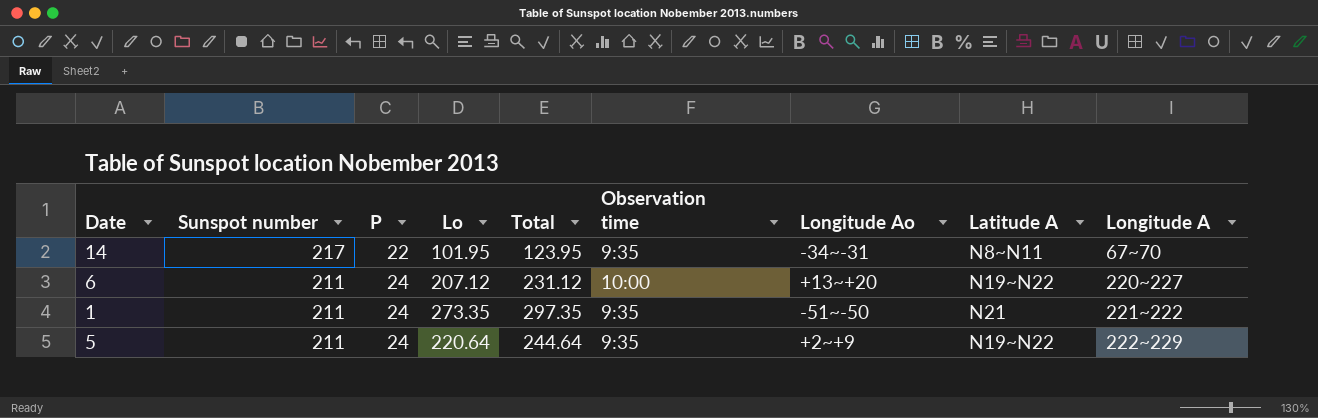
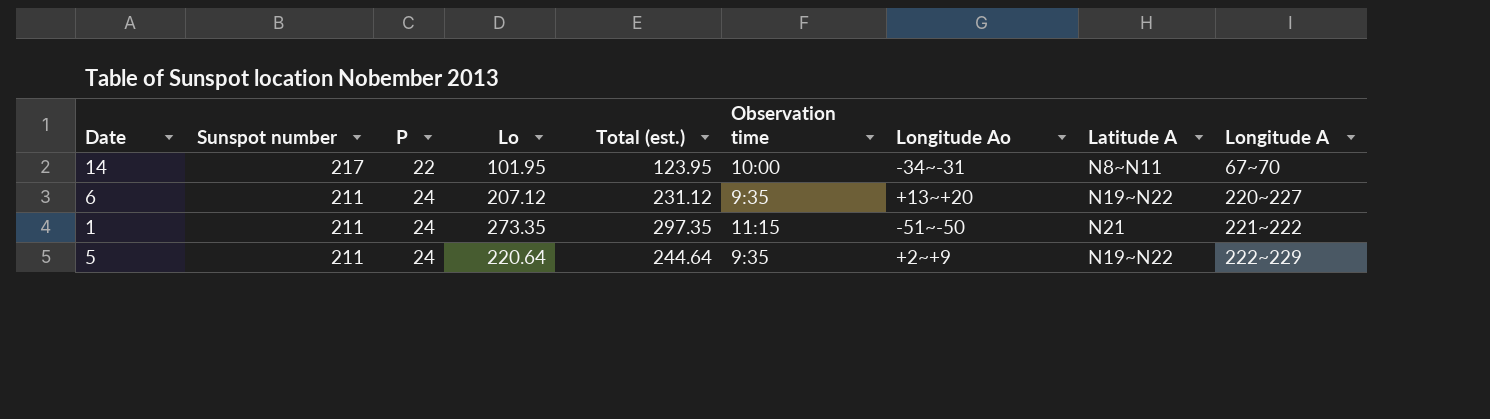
column name: Total -> Total (est.)
14 | Observation time: 9:35 -> 10:00
6 | Observation time: 10:00 -> 9:35
1 | Observation time: 9:35 -> 11:15

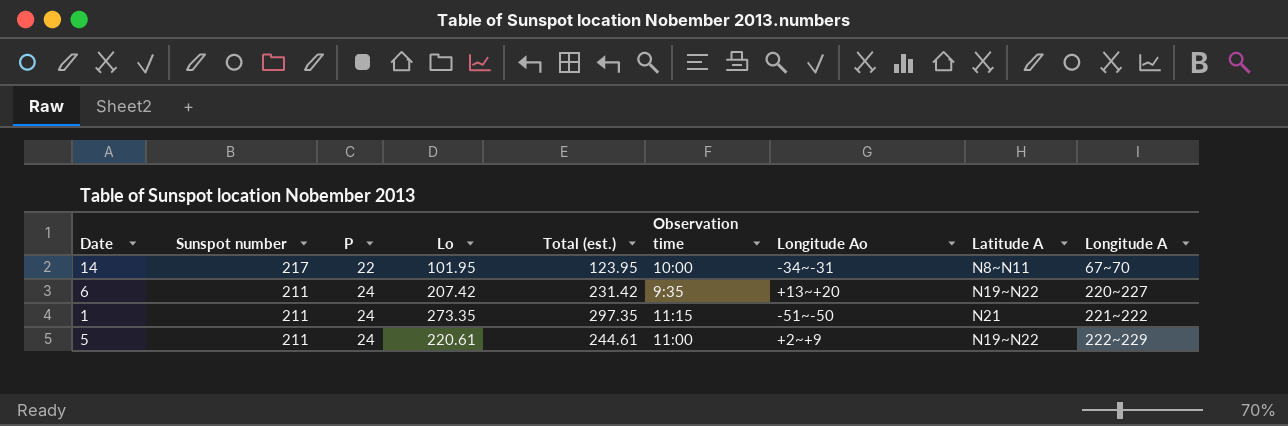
6 | Lo: 207.12 -> 207.42
6 | Total (est.): 231.12 -> 231.42
5 | Lo: 220.64 -> 220.61
5 | Total (est.): 244.64 -> 244.61
5 | Observation time: 9:35 -> 11:00

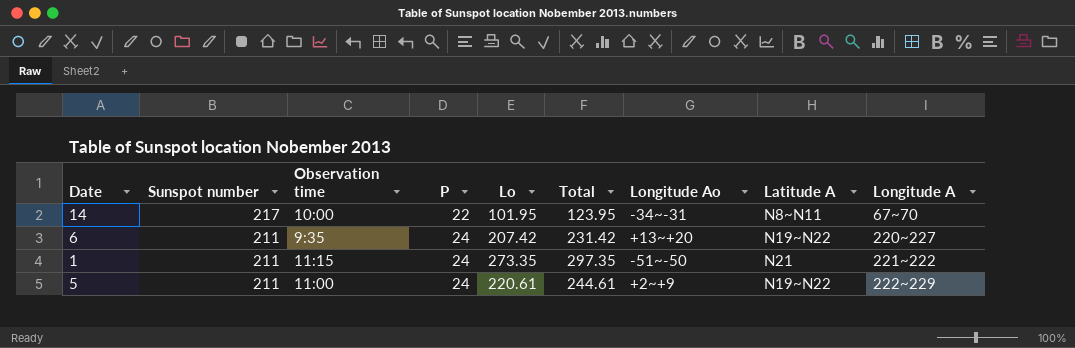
column Observation time | position: 6 -> 3
column name: Total (est.) -> Total

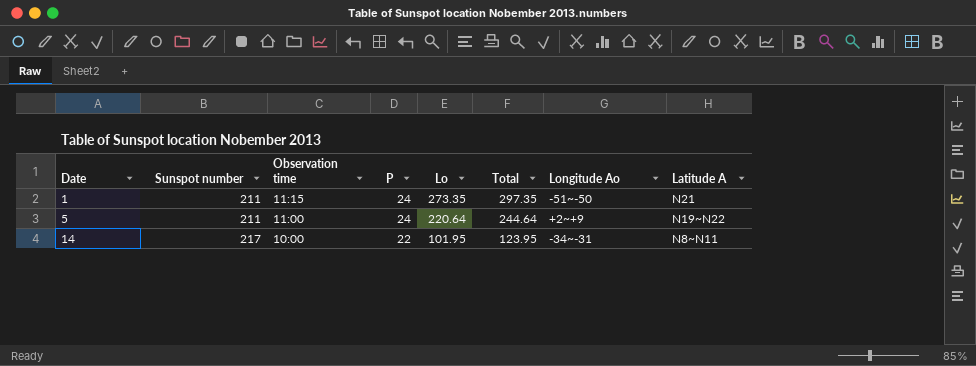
row order: Sunspot number descending -> Date ascending
column Longitude A | position: 9 -> none
row 6: 211 | 9:35 | 24 | 207.42 | 231.42 | +13~+20 | N19~N22 | 220~227 -> none
5 | Lo: 220.61 -> 220.64
5 | Total: 244.61 -> 244.64

